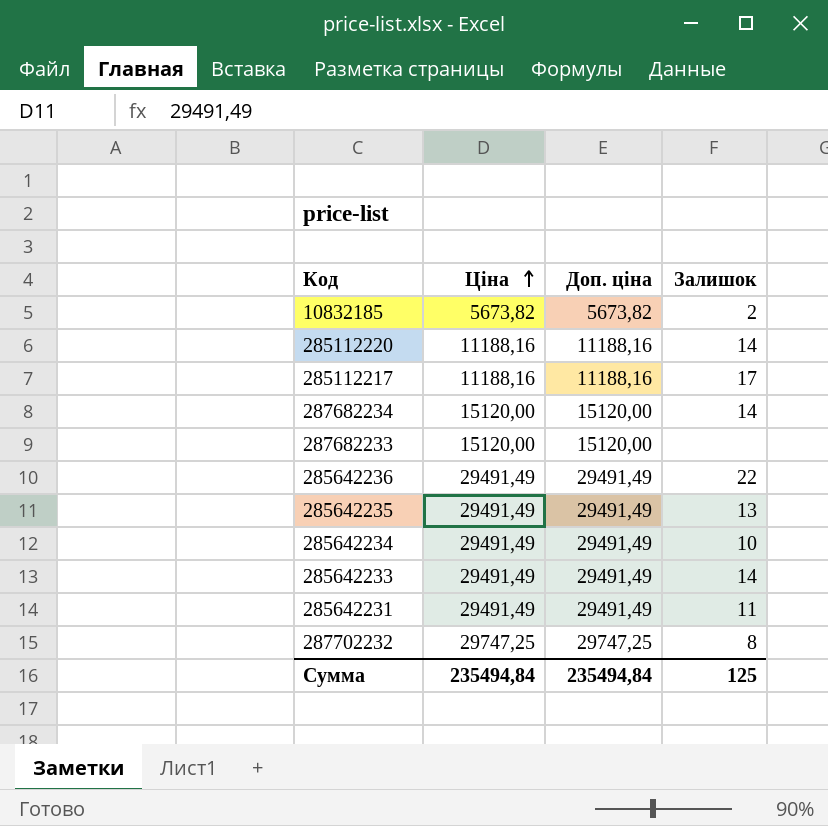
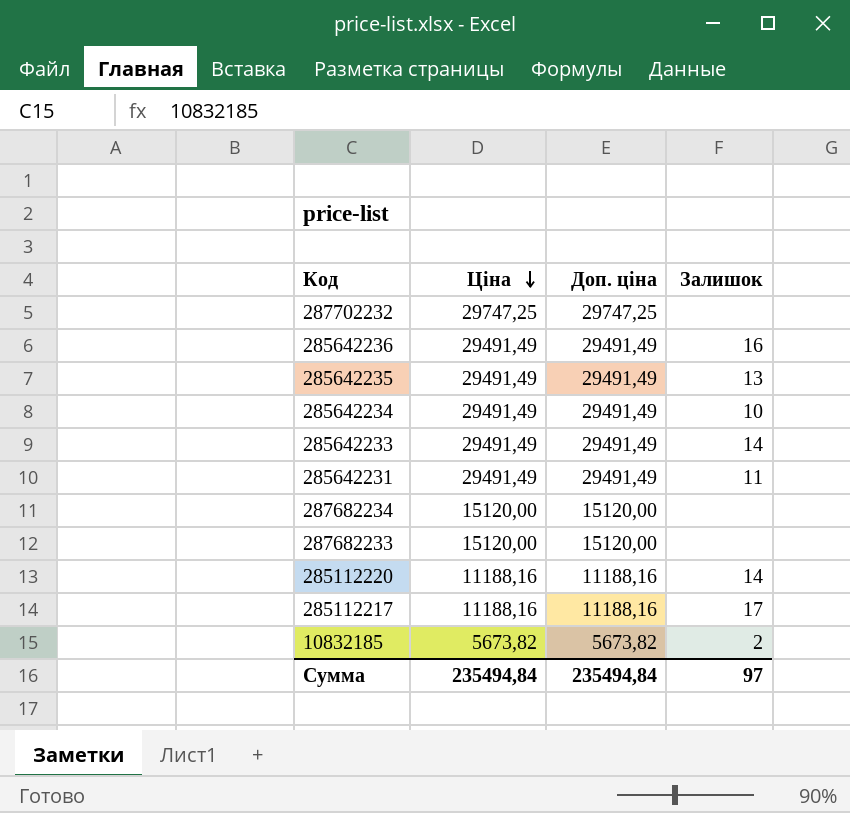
row order: Ціна ascending -> Ціна descending
287702232 | Залишок: 8 -> none
285642236 | Залишок: 22 -> 16
287682234 | Залишок: 14 -> none
Сумма | Залишок: 125 -> 97

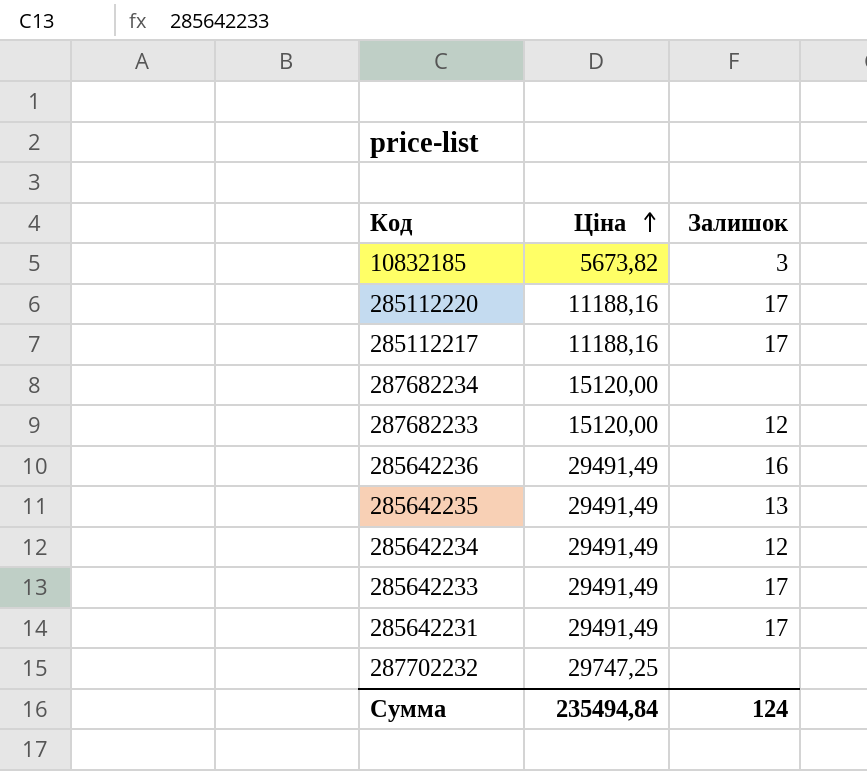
row order: Ціна descending -> Ціна ascending
column Доп. ціна | position: 3 -> none
10832185 | Залишок: 2 -> 3
285112220 | Залишок: 14 -> 17
287682233 | Залишок: none -> 12
285642234 | Залишок: 10 -> 12
285642233 | Залишок: 14 -> 17
285642231 | Залишок: 11 -> 17
Сумма | Залишок: 97 -> 124

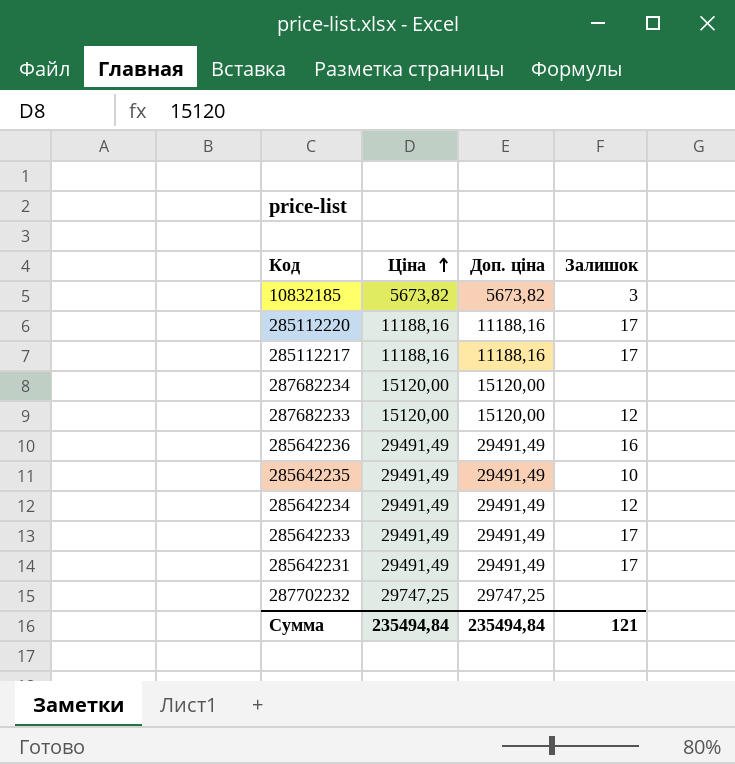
column Доп. ціна | position: none -> 3
285642235 | Залишок: 13 -> 10
Сумма | Залишок: 124 -> 121

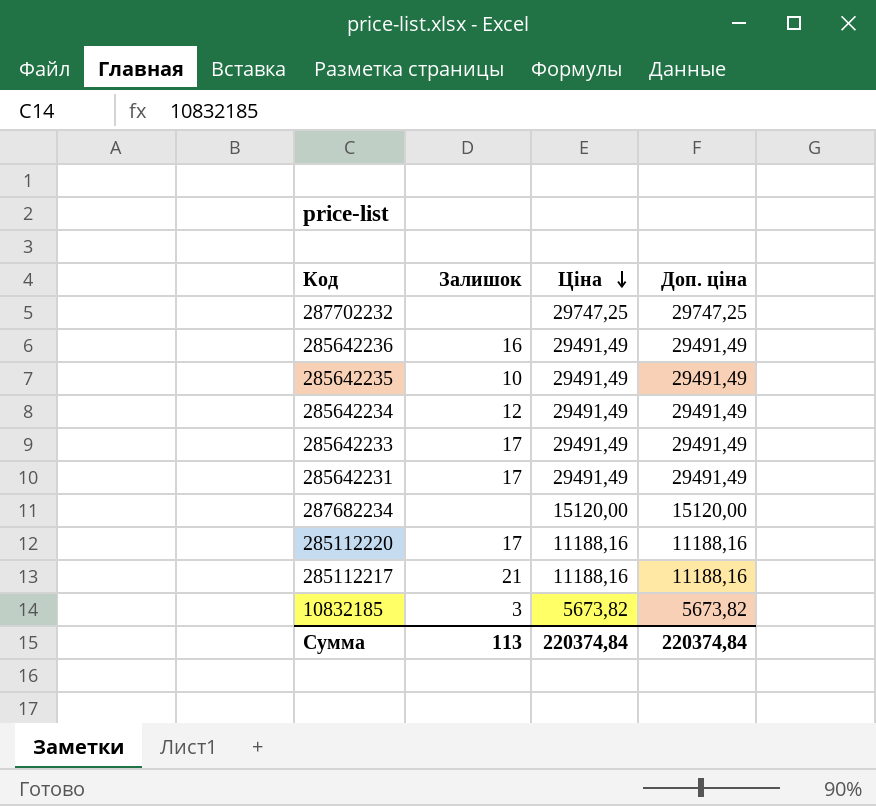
row order: Ціна ascending -> Ціна descending
column Залишок | position: 4 -> 2
row 287682233: 15120,00 | 15120,00 | 12 -> none
285112217 | Залишок: 17 -> 21
Сумма | Залишок: 121 -> 113
Сумма | Ціна: 235494,84 -> 220374,84
Сумма | Доп. ціна: 235494,84 -> 220374,84

